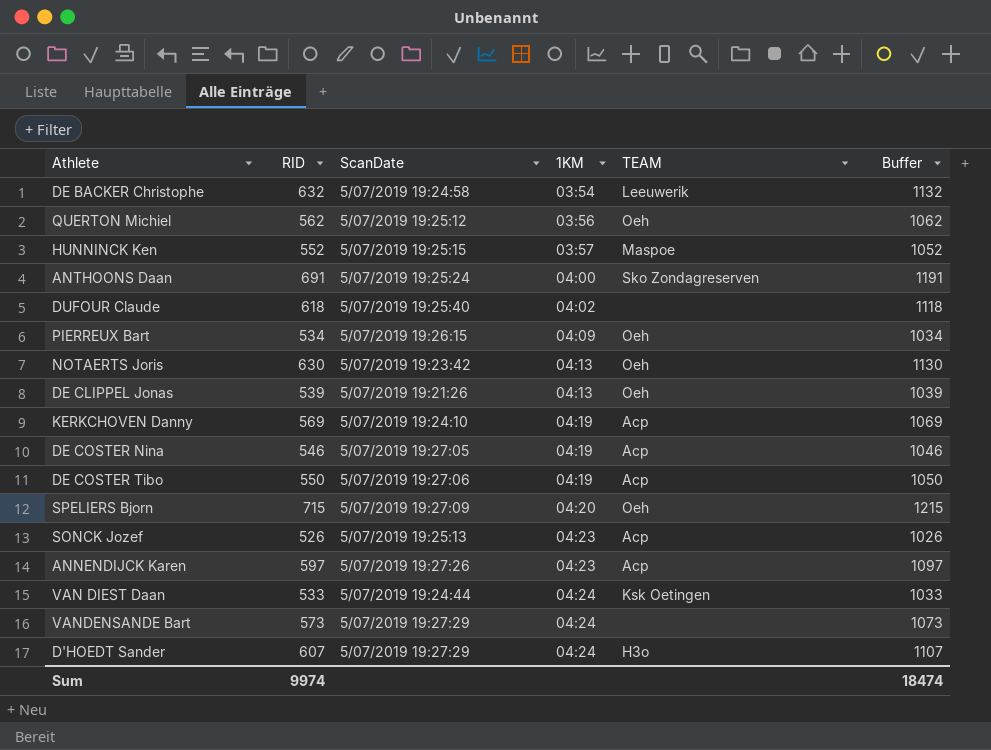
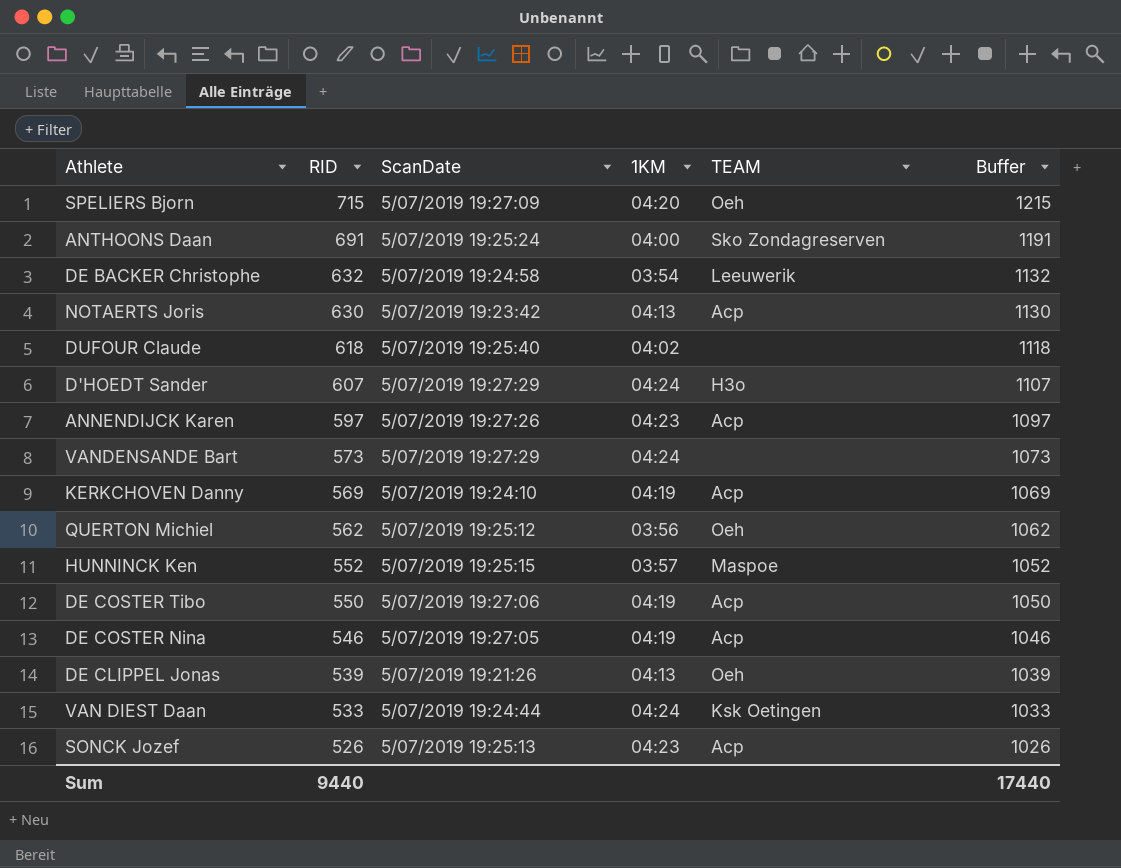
row order: 1KM ascending -> RID descending
row PIERREUX Bart: 534 | 5/07/2019 19:26:15 | 04:09 | Oeh | 1034 -> none
NOTAERTS Joris | TEAM: Oeh -> Acp
Sum | RID: 9974 -> 9440
Sum | Buffer: 18474 -> 17440

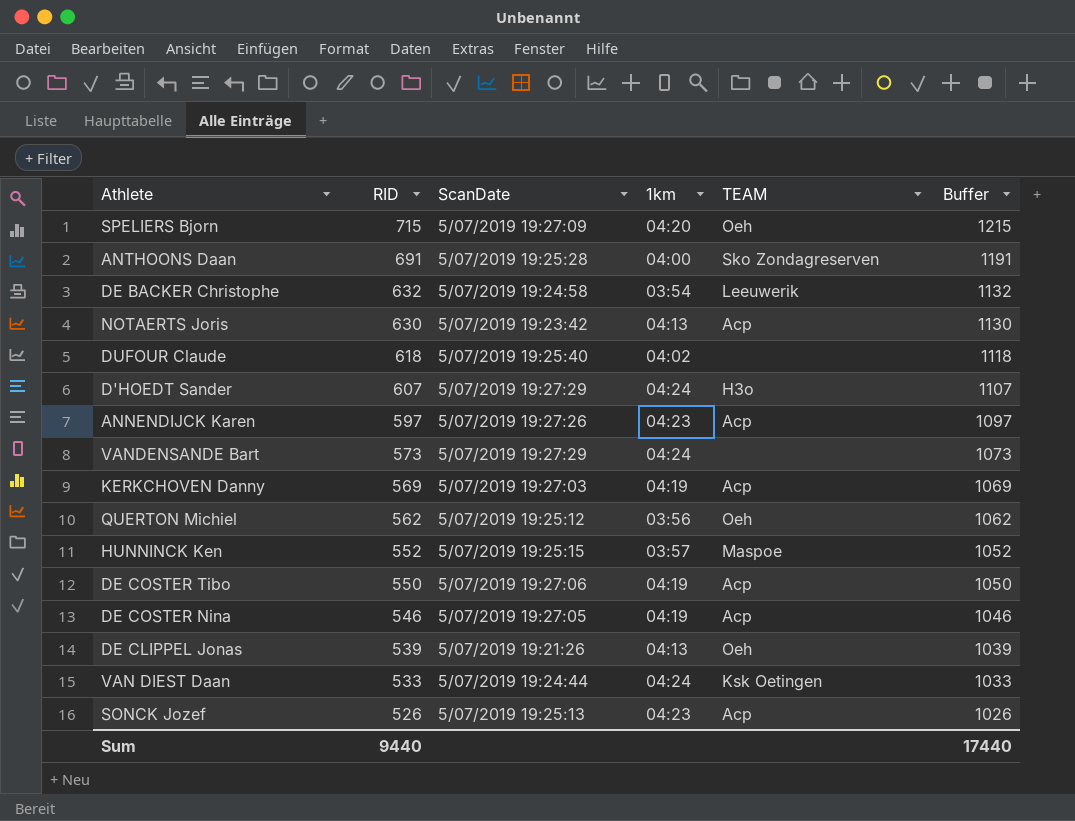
column name: 1KM -> 1km
ANTHOONS Daan | ScanDate: 5/07/2019 19:25:24 -> 5/07/2019 19:25:28
KERKCHOVEN Danny | ScanDate: 5/07/2019 19:24:10 -> 5/07/2019 19:27:03

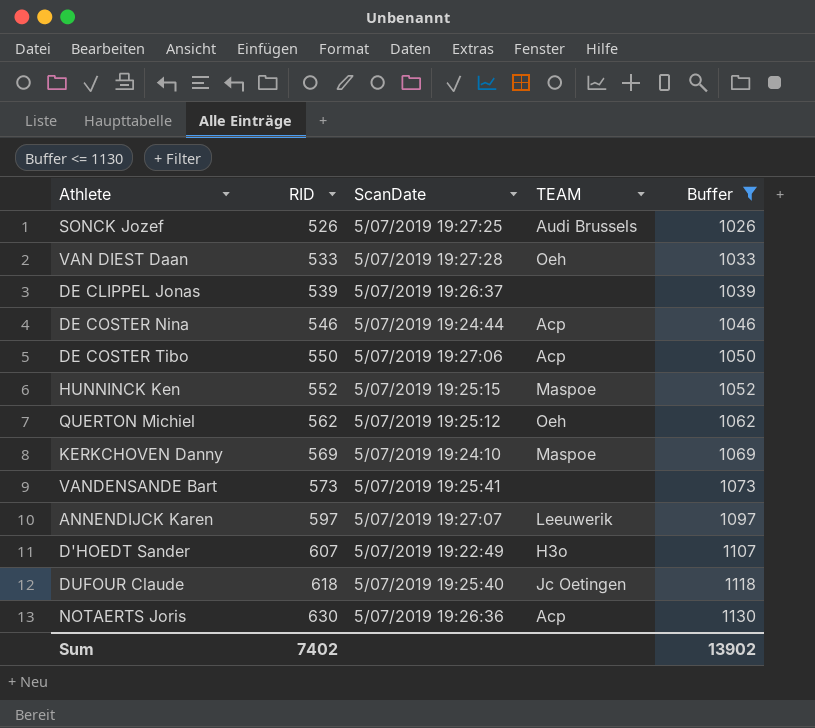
filter: none -> Buffer <= 1130
row order: RID descending -> RID ascending
column 1km | position: 4 -> none
SONCK Jozef | ScanDate: 5/07/2019 19:25:13 -> 5/07/2019 19:27:25
SONCK Jozef | TEAM: Acp -> Audi Brussels
VAN DIEST Daan | ScanDate: 5/07/2019 19:24:44 -> 5/07/2019 19:27:28
VAN DIEST Daan | TEAM: Ksk Oetingen -> Oeh
DE CLIPPEL Jonas | ScanDate: 5/07/2019 19:21:26 -> 5/07/2019 19:26:37
DE CLIPPEL Jonas | TEAM: Oeh -> none
DE COSTER Nina | ScanDate: 5/07/2019 19:27:05 -> 5/07/2019 19:24:44
KERKCHOVEN Danny | ScanDate: 5/07/2019 19:27:03 -> 5/07/2019 19:24:10
KERKCHOVEN Danny | TEAM: Acp -> Maspoe
VANDENSANDE Bart | ScanDate: 5/07/2019 19:27:29 -> 5/07/2019 19:25:41
ANNENDIJCK Karen | ScanDate: 5/07/2019 19:27:26 -> 5/07/2019 19:27:07
ANNENDIJCK Karen | TEAM: Acp -> Leeuwerik
D'HOEDT Sander | ScanDate: 5/07/2019 19:27:29 -> 5/07/2019 19:22:49
DUFOUR Claude | TEAM: none -> Jc Oetingen
NOTAERTS Joris | ScanDate: 5/07/2019 19:23:42 -> 5/07/2019 19:26:36
Sum | RID: 9440 -> 7402
Sum | Buffer: 17440 -> 13902

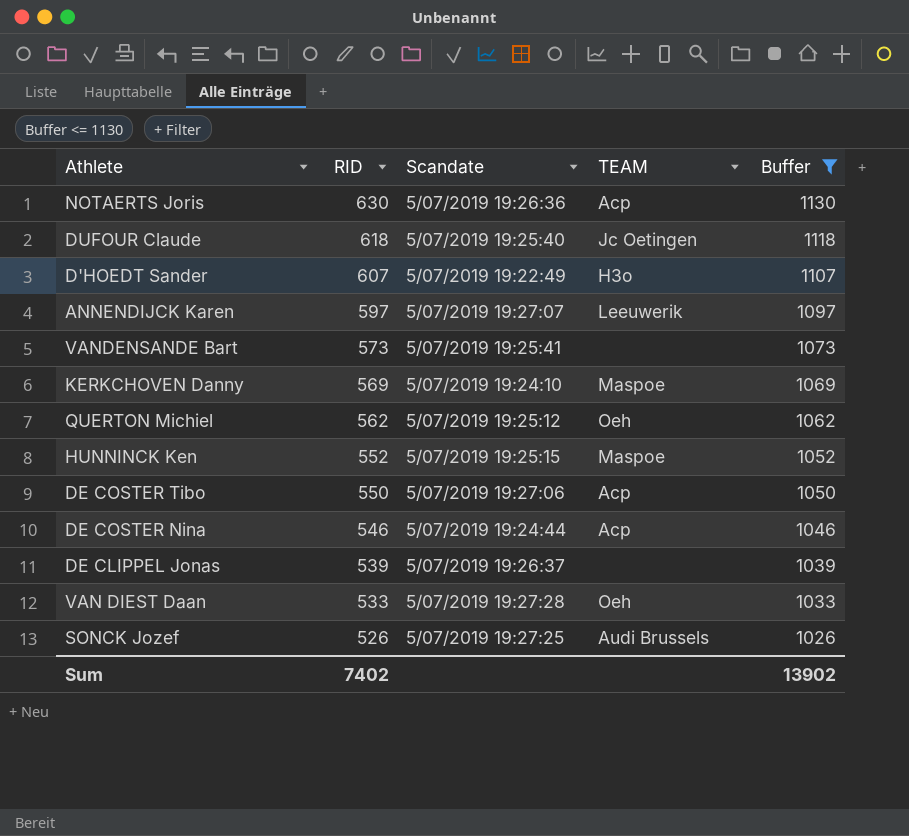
row order: RID ascending -> RID descending
column name: ScanDate -> Scandate

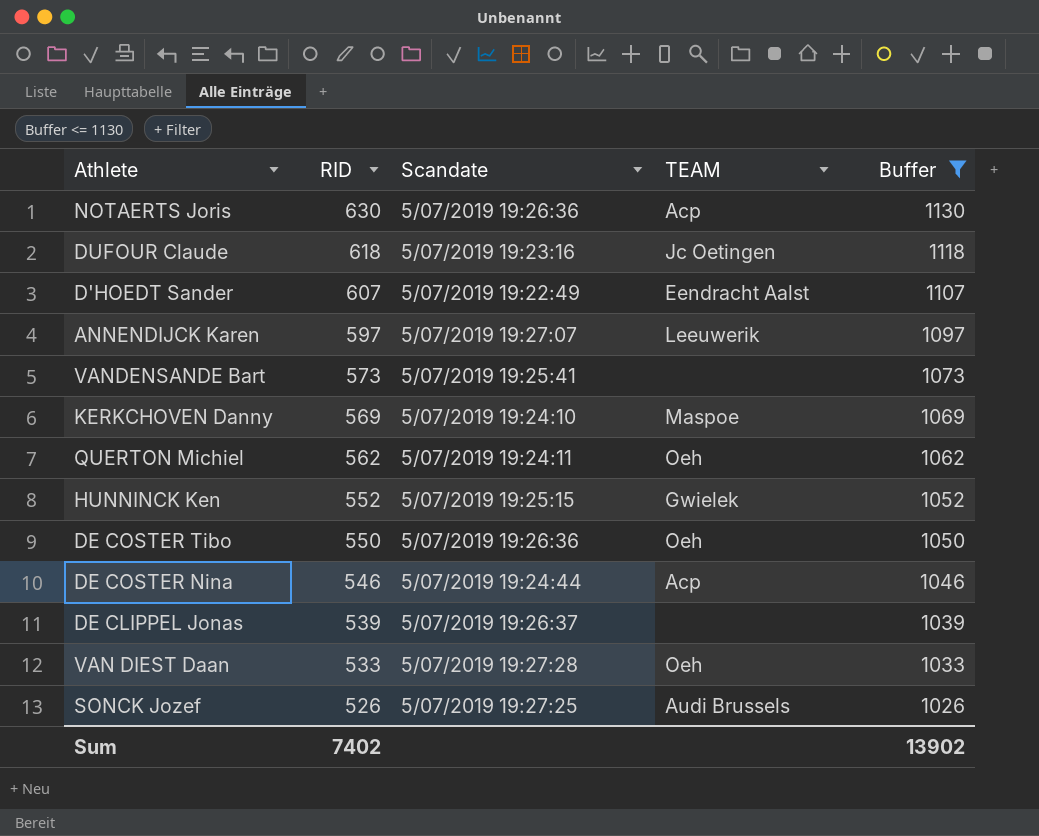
DUFOUR Claude | Scandate: 5/07/2019 19:25:40 -> 5/07/2019 19:23:16
D'HOEDT Sander | TEAM: H3o -> Eendracht Aalst
QUERTON Michiel | Scandate: 5/07/2019 19:25:12 -> 5/07/2019 19:24:11
HUNNINCK Ken | TEAM: Maspoe -> Gwielek
DE COSTER Tibo | Scandate: 5/07/2019 19:27:06 -> 5/07/2019 19:26:36
DE COSTER Tibo | TEAM: Acp -> Oeh

